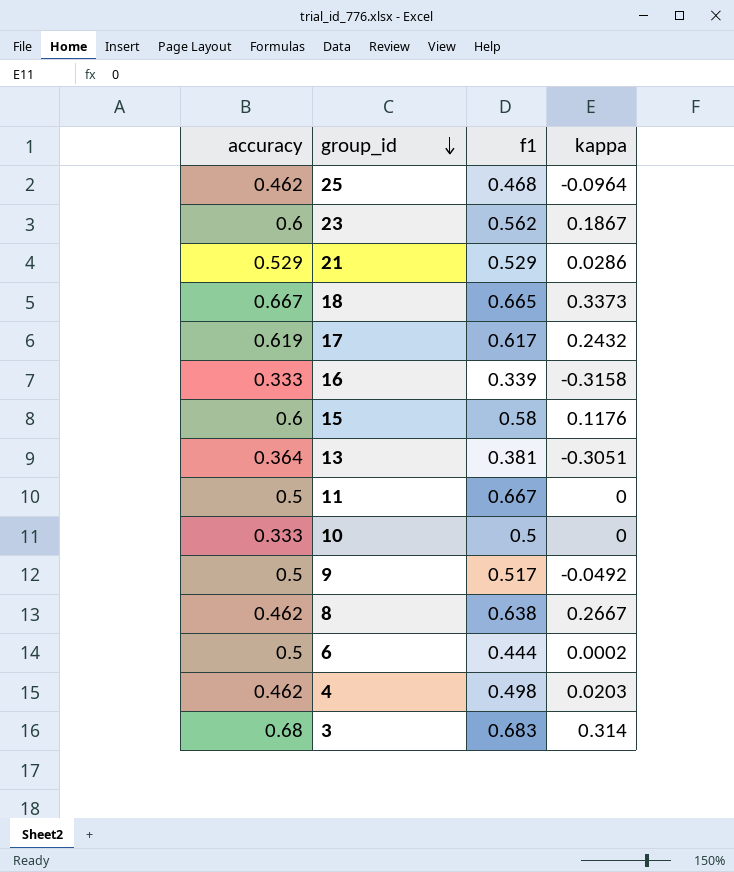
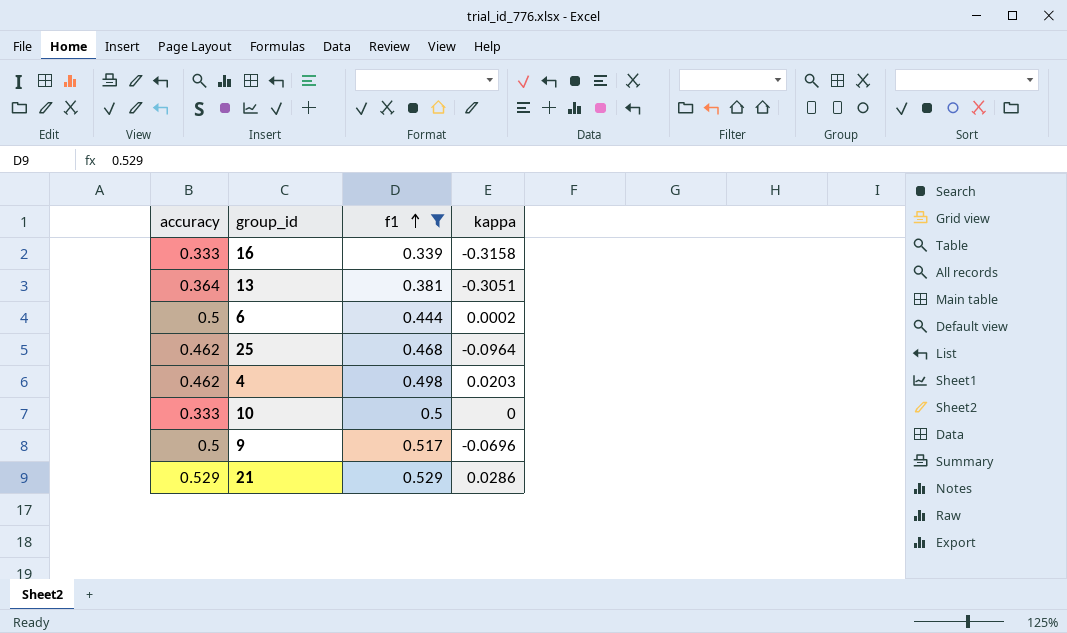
filter: none -> f1 <= 0.529
row order: group_id descending -> f1 ascending
9 | kappa: -0.0492 -> -0.0696

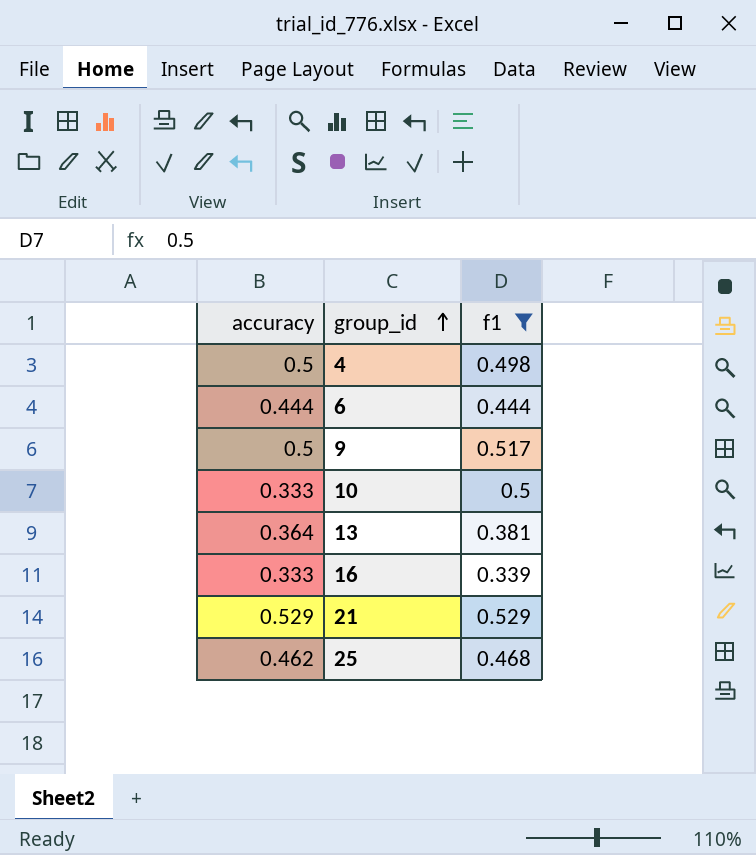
row order: f1 ascending -> group_id ascending
column kappa | position: 4 -> none
4 | accuracy: 0.462 -> 0.5
6 | accuracy: 0.5 -> 0.444

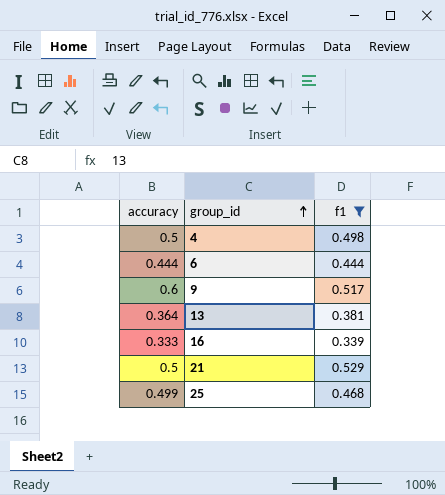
row 10: 0.333 | 0.5 -> none
9 | accuracy: 0.5 -> 0.6
21 | accuracy: 0.529 -> 0.5
25 | accuracy: 0.462 -> 0.499

